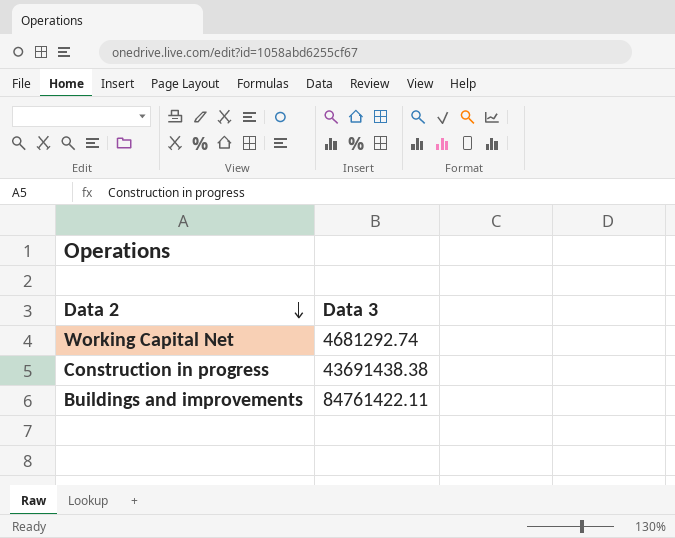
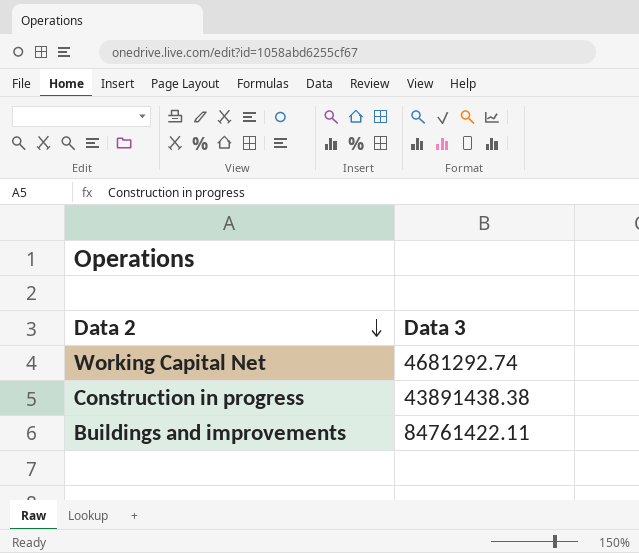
Construction in progress | Data 3: 43691438.38 -> 43891438.38

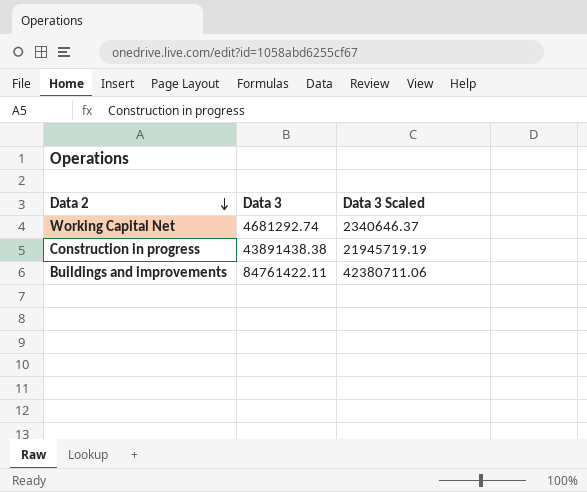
column Data 3 Scaled | formula: none -> [Data 3] * 0.5

